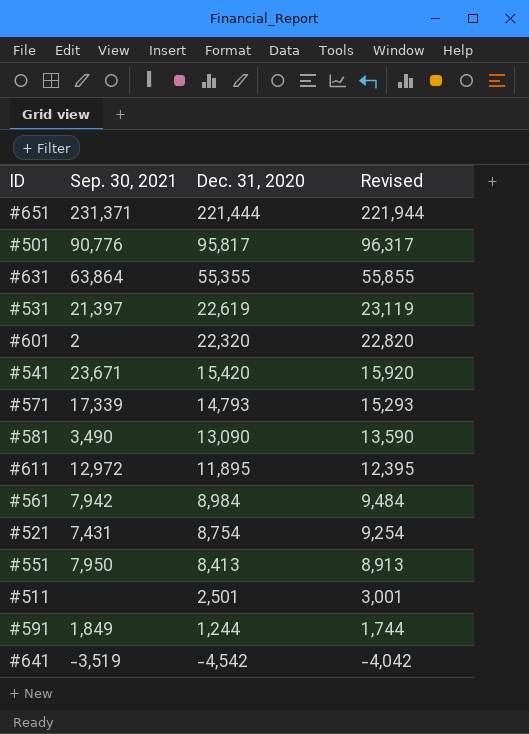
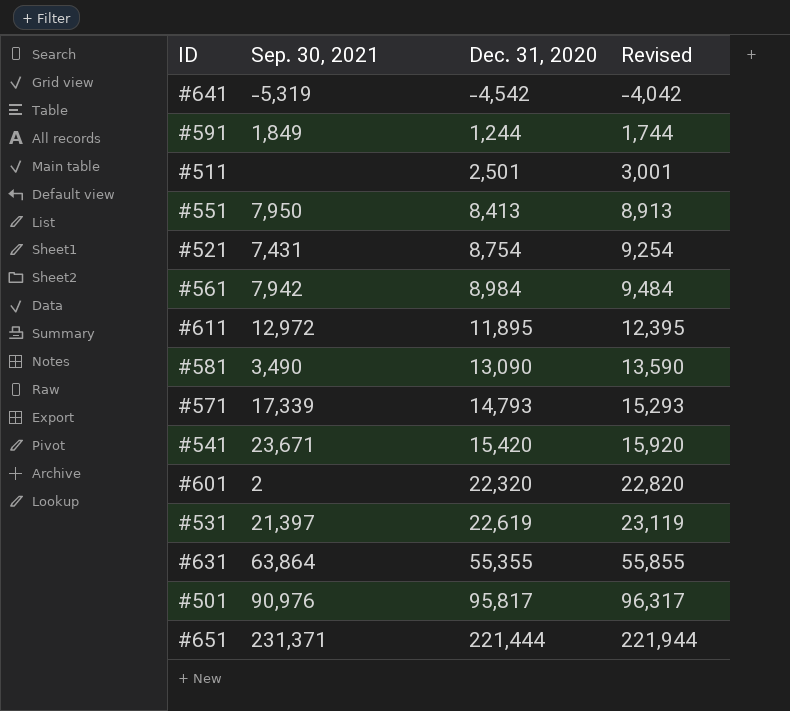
row order: Dec. 31, 2020 descending -> Dec. 31, 2020 ascending
#641 | Sep. 30, 2021: -3,519 -> -5,319
#501 | Sep. 30, 2021: 90,776 -> 90,976

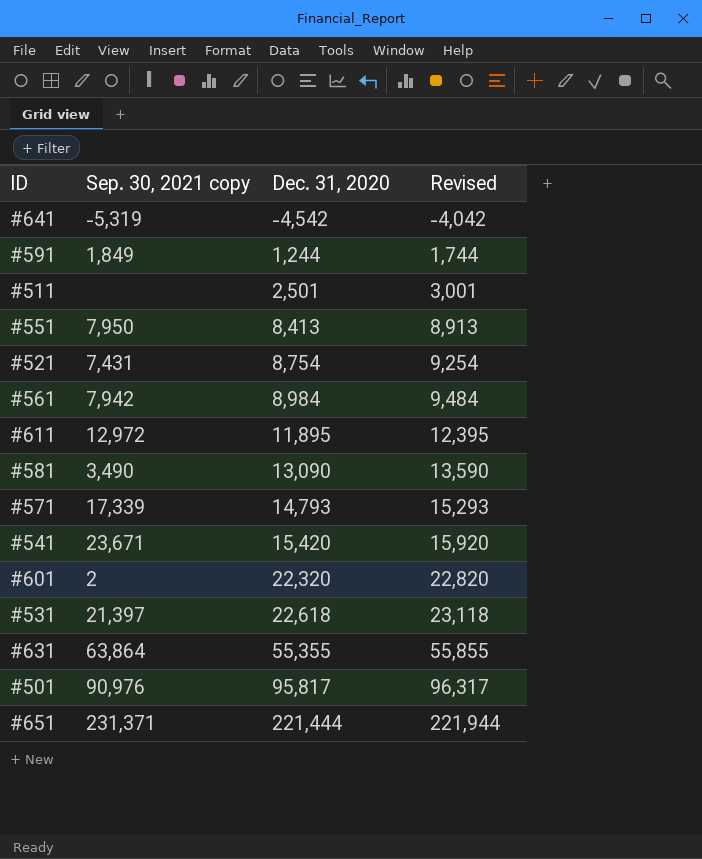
column name: Sep. 30, 2021 -> Sep. 30, 2021 copy
#531 | Dec. 31, 2020: 22,619 -> 22,618
#531 | Revised: 23,119 -> 23,118

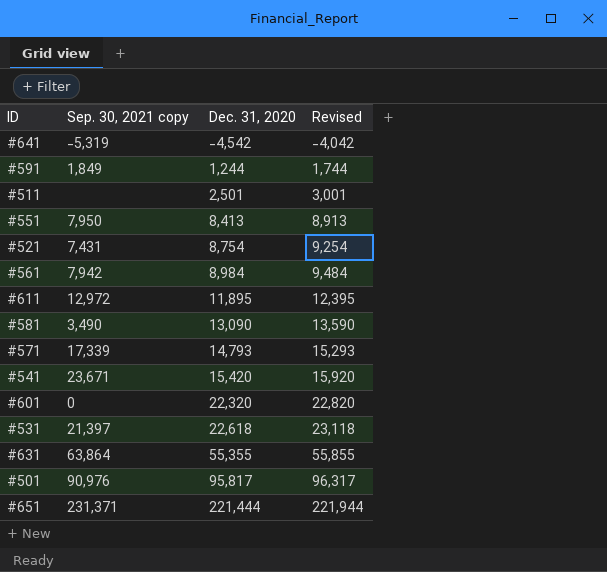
#601 | Sep. 30, 2021 copy: 2 -> 0

